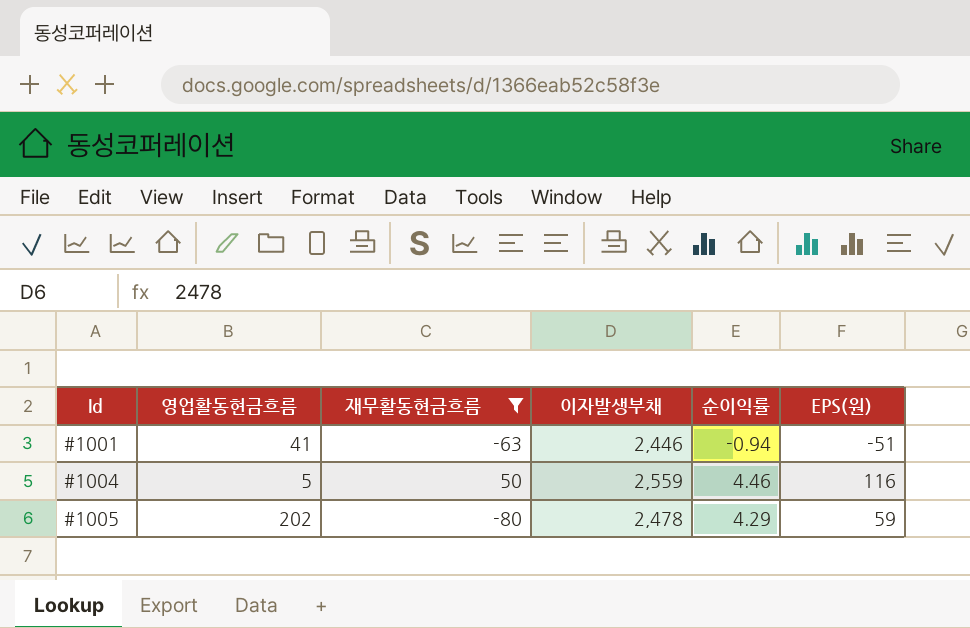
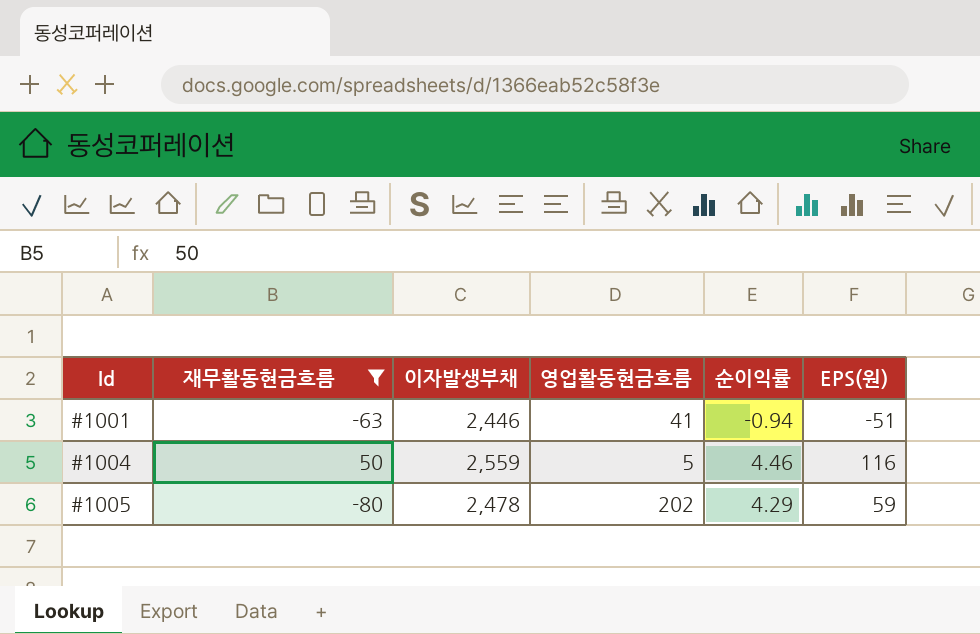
column 영업활동현금흐름 | position: 2 -> 4

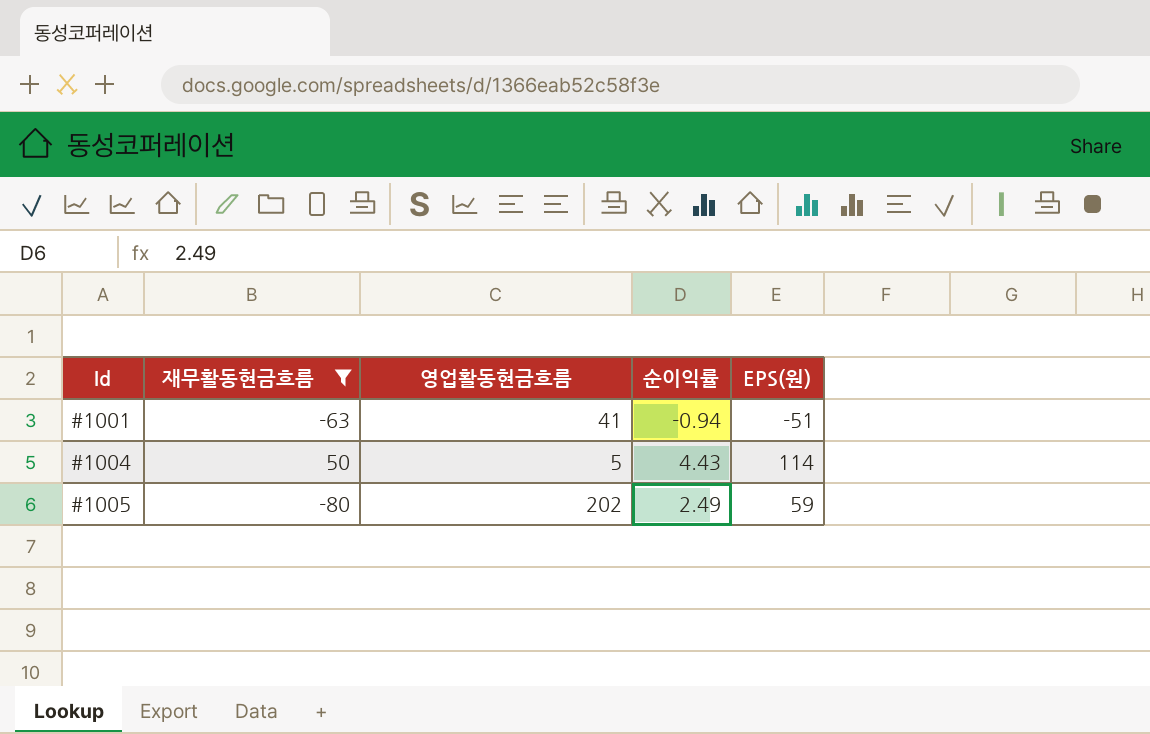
column 이자발생부채 | position: 3 -> none
#1004 | 순이익률: 4.46 -> 4.43
#1004 | EPS(원): 116 -> 114
#1005 | 순이익률: 4.29 -> 2.49

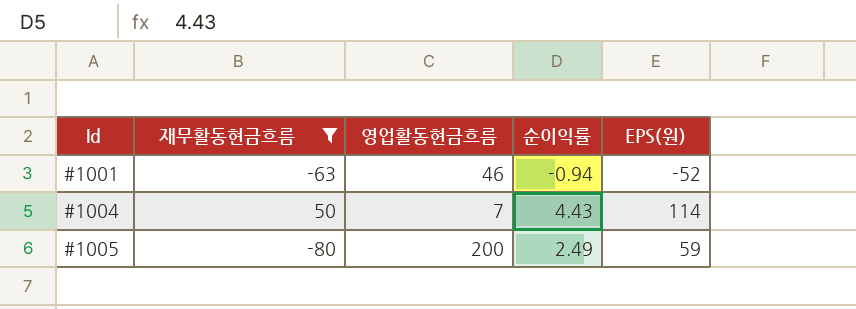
#1001 | 영업활동현금흐름: 41 -> 46
#1001 | EPS(원): -51 -> -52
#1004 | 영업활동현금흐름: 5 -> 7
#1005 | 영업활동현금흐름: 202 -> 200

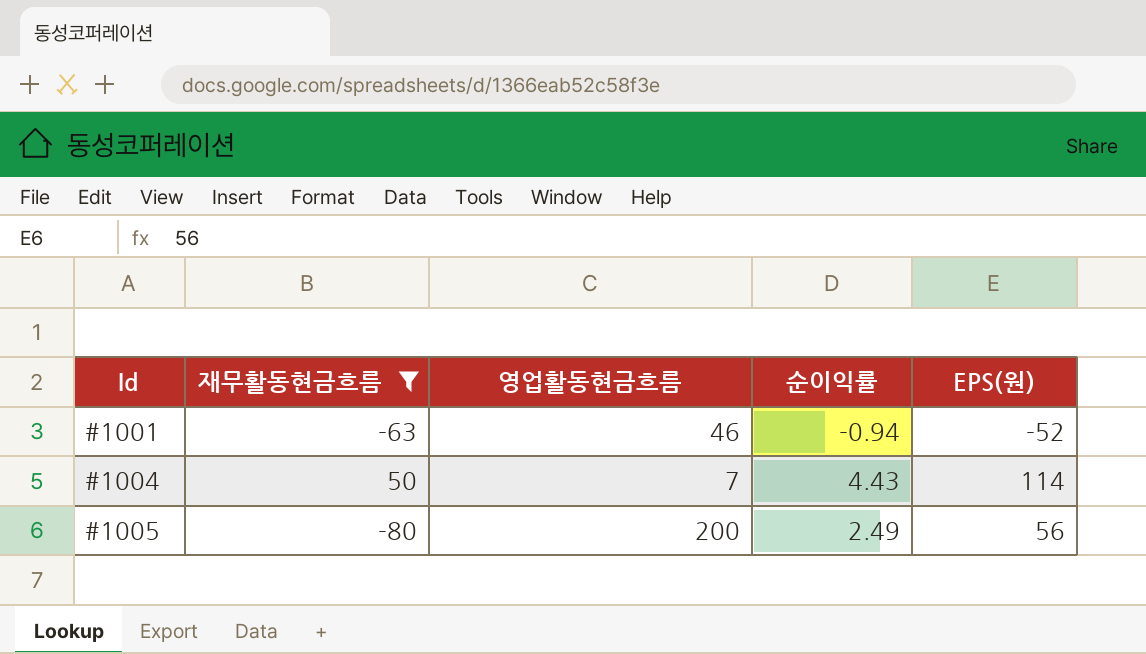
#1005 | EPS(원): 59 -> 56

